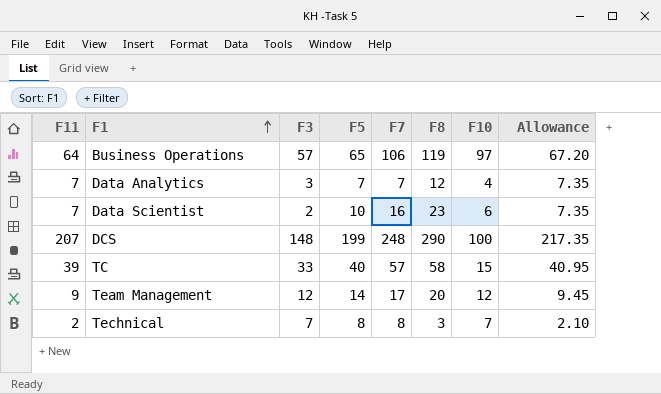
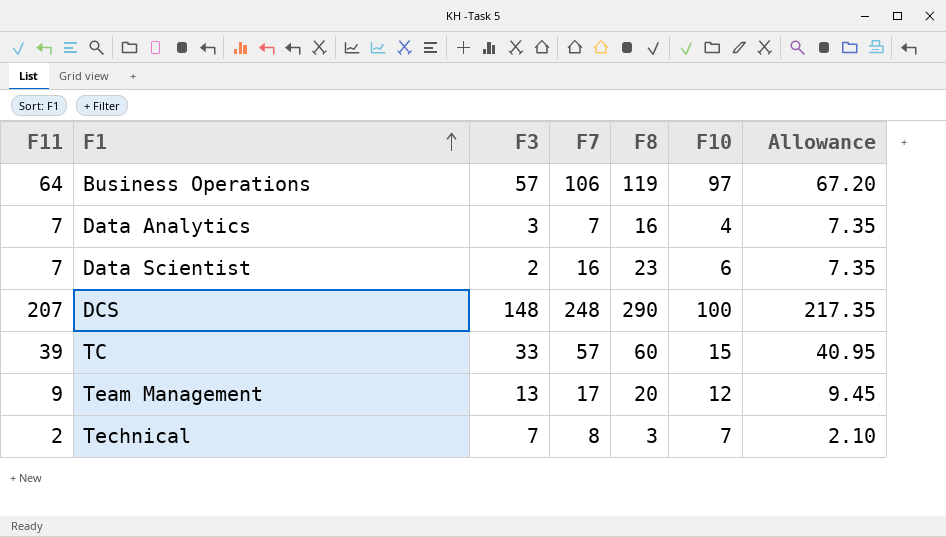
column F5 | position: 4 -> none
Data Analytics | F8: 12 -> 16
TC | F8: 58 -> 60
Team Management | F3: 12 -> 13

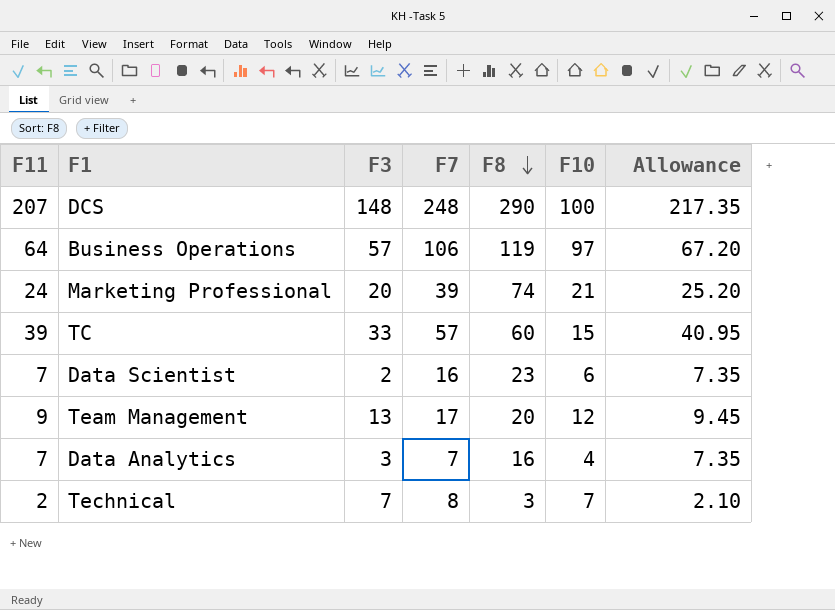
row order: F1 ascending -> F8 descending
row Marketing Professional: none -> 24 | 20 | 39 | 74 | 21 | 25.20

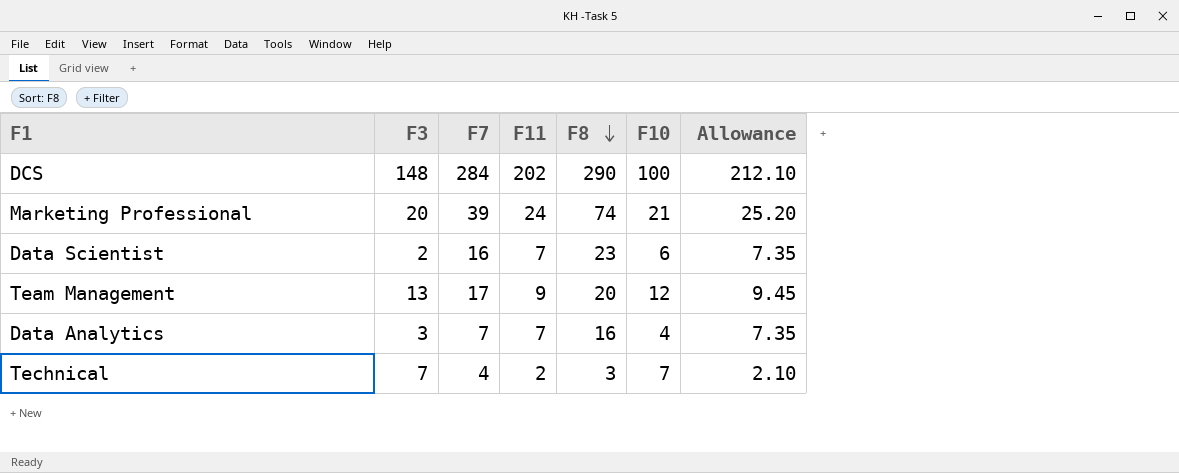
column F11 | position: 1 -> 4
row Business Operations: 64 | 57 | 106 | 119 | 97 | 67.20 -> none
row TC: 39 | 33 | 57 | 60 | 15 | 40.95 -> none
DCS | F7: 248 -> 284
DCS | F11: 207 -> 202
DCS | Allowance: 217.35 -> 212.10
Technical | F7: 8 -> 4

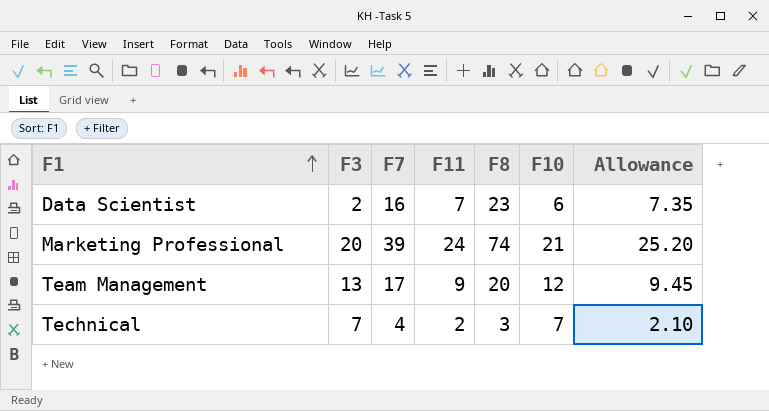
row order: F8 descending -> F1 ascending
row DCS: 148 | 284 | 202 | 290 | 100 | 212.10 -> none
row Data Analytics: 3 | 7 | 7 | 16 | 4 | 7.35 -> none

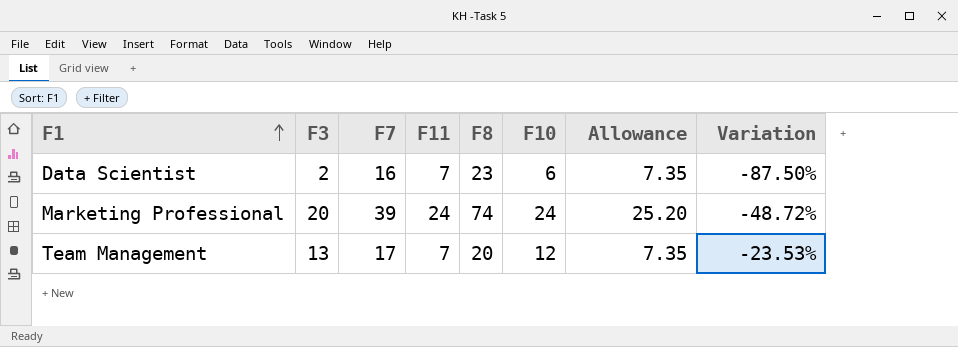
column Variation | formula: none -> ([F3] - [F7]) / [F7]
row Technical: 7 | 4 | 2 | 3 | 7 | 2.10 -> none
Marketing Professional | F10: 21 -> 24
Team Management | F11: 9 -> 7
Team Management | Allowance: 9.45 -> 7.35

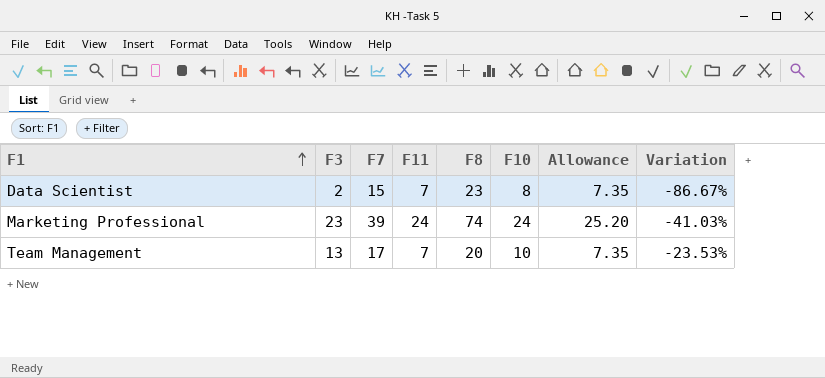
Data Scientist | F7: 16 -> 15
Data Scientist | F10: 6 -> 8
Data Scientist | Variation: -87.50% -> -86.67%
Marketing Professional | F3: 20 -> 23
Marketing Professional | Variation: -48.72% -> -41.03%
Team Management | F10: 12 -> 10

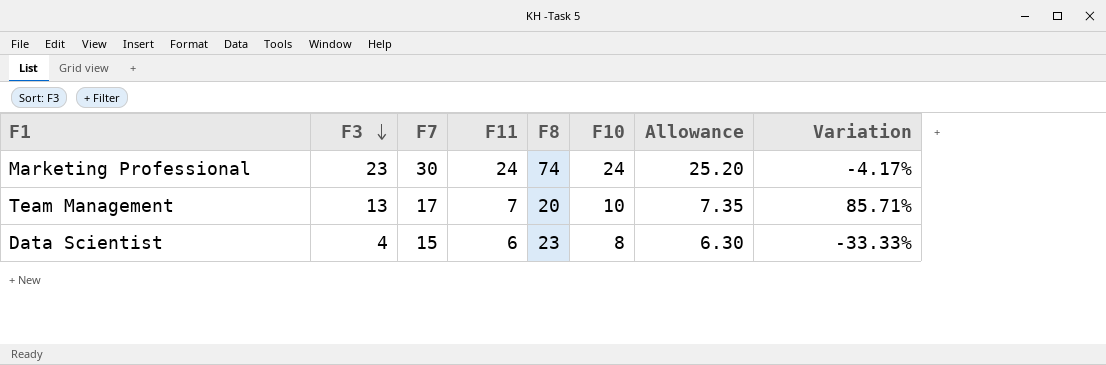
row order: F1 ascending -> F3 descending
column Variation | formula: ([F3] - [F7]) / [F7] -> ([F3] - [F11]) / [F11]
Marketing Professional | F7: 39 -> 30
Data Scientist | F3: 2 -> 4
Data Scientist | F11: 7 -> 6
Data Scientist | Allowance: 7.35 -> 6.30

